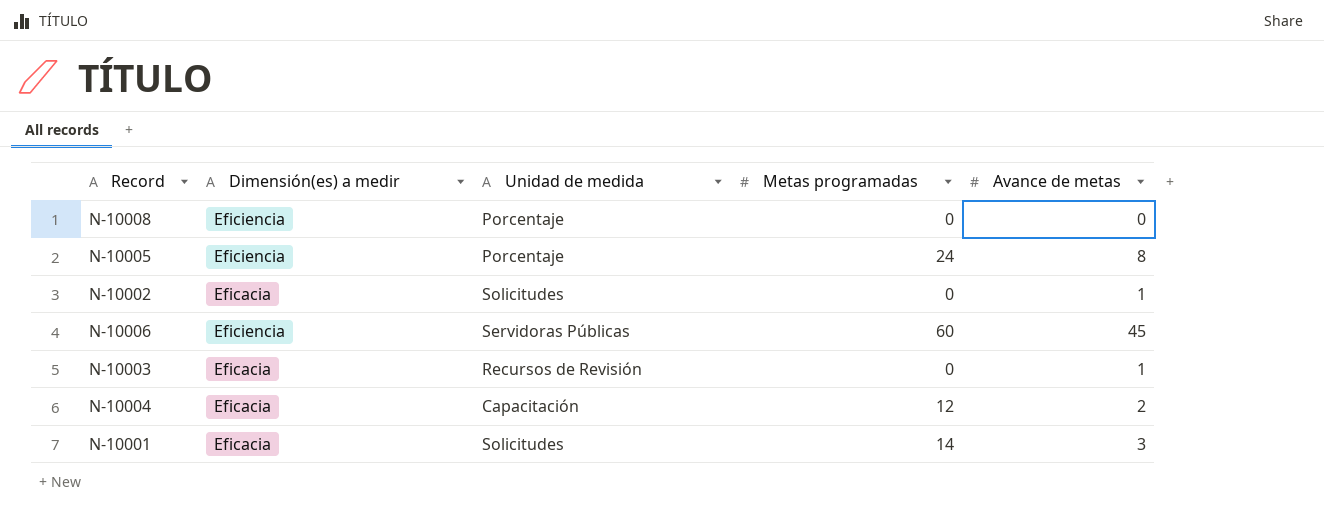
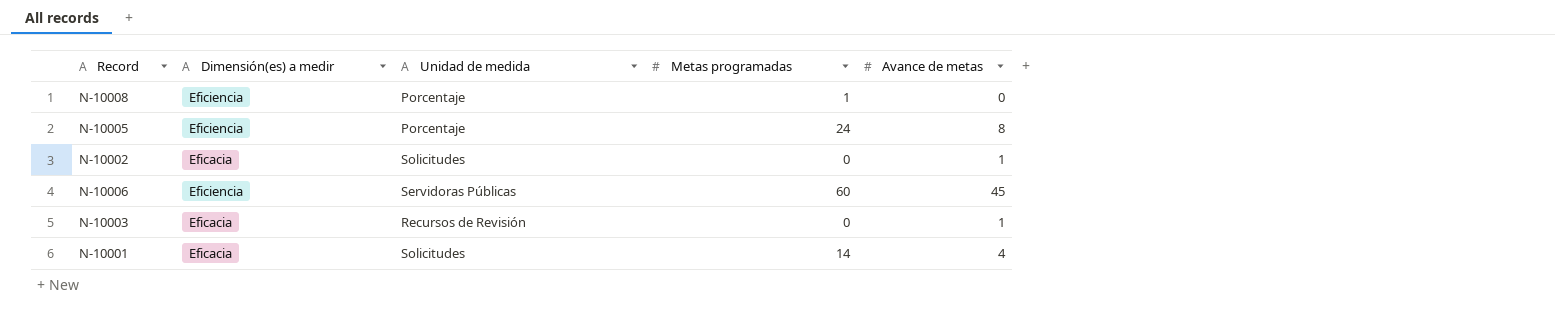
row N-10004: Eficacia | Capacitación | 12 | 2 -> none
N-10008 | Metas programadas: 0 -> 1
N-10001 | Avance de metas: 3 -> 4

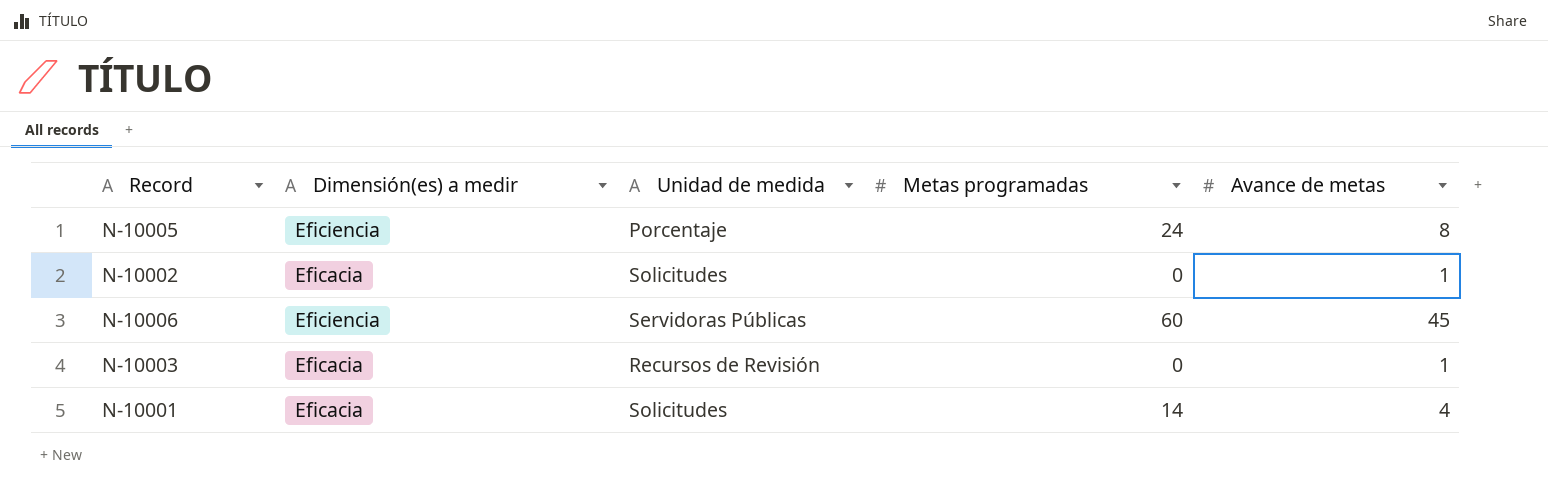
row N-10008: Eficiencia | Porcentaje | 1 | 0 -> none

